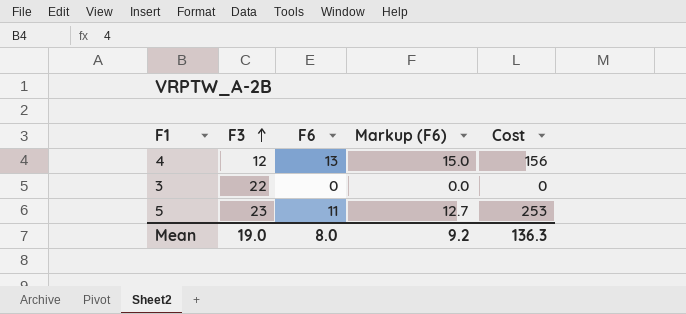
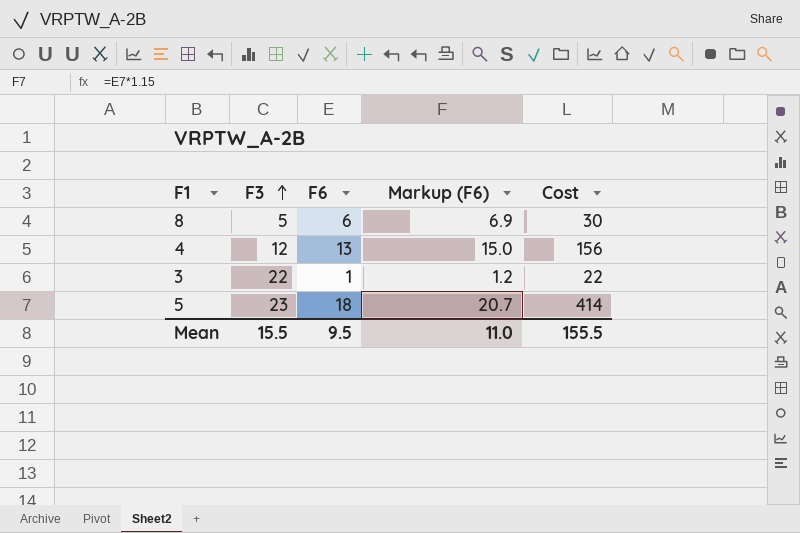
row 8: none -> 5 | 6 | 6.9 | 30
3 | F6: 0 -> 1
3 | Markup (F6): 0.0 -> 1.2
3 | Cost: 0 -> 22
5 | F6: 11 -> 18
5 | Markup (F6): 12.7 -> 20.7
5 | Cost: 253 -> 414
Mean | F3: 19.0 -> 15.5
Mean | F6: 8.0 -> 9.5
Mean | Markup (F6): 9.2 -> 11.0
Mean | Cost: 136.3 -> 155.5

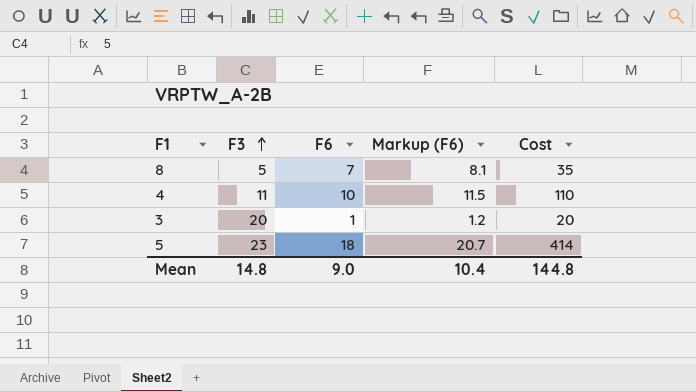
8 | F6: 6 -> 7
8 | Markup (F6): 6.9 -> 8.1
8 | Cost: 30 -> 35
4 | F3: 12 -> 11
4 | F6: 13 -> 10
4 | Markup (F6): 15.0 -> 11.5
4 | Cost: 156 -> 110
3 | F3: 22 -> 20
3 | Cost: 22 -> 20
Mean | F3: 15.5 -> 14.8
Mean | F6: 9.5 -> 9.0
Mean | Markup (F6): 11.0 -> 10.4
Mean | Cost: 155.5 -> 144.8

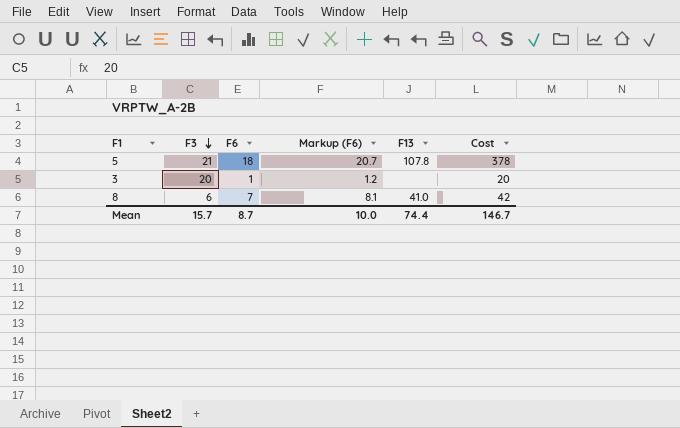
row order: F3 ascending -> F3 descending
column F13 | position: none -> 5
row 4: 11 | 10 | 11.5 | 110 -> none
5 | F3: 23 -> 21
5 | Cost: 414 -> 378
8 | F3: 5 -> 6
8 | Cost: 35 -> 42
Mean | F3: 14.8 -> 15.7
Mean | F6: 9.0 -> 8.7
Mean | Markup (F6): 10.4 -> 10.0
Mean | Cost: 144.8 -> 146.7

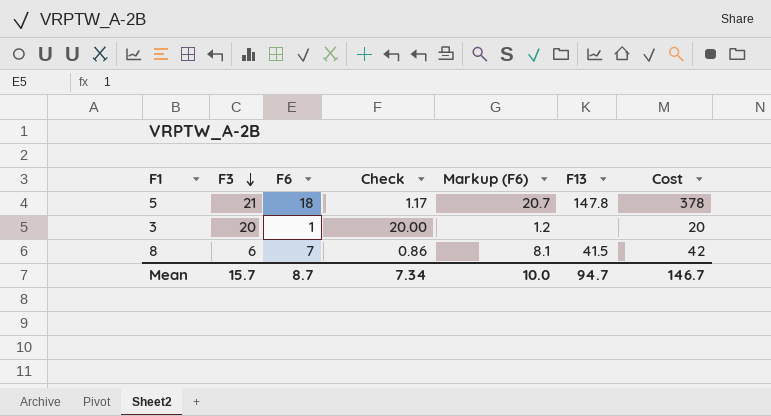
column Check | formula: none -> [F3] / [F6]
5 | F13: 107.8 -> 147.8
8 | F13: 41.0 -> 41.5
Mean | F13: 74.4 -> 94.7

